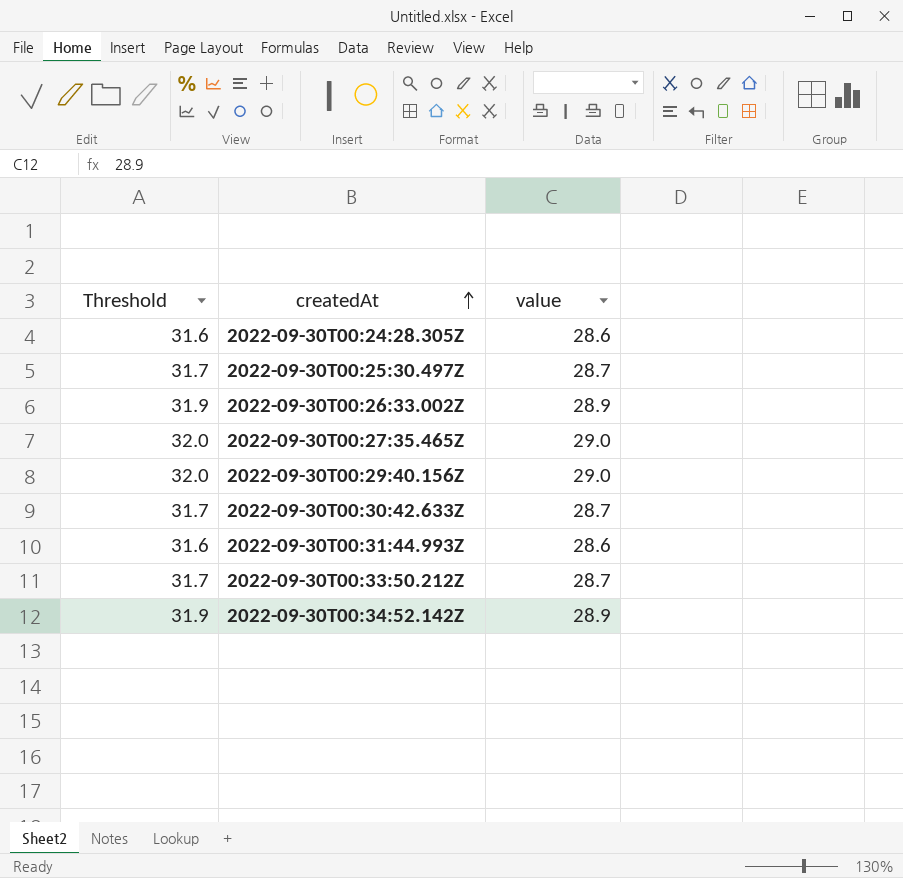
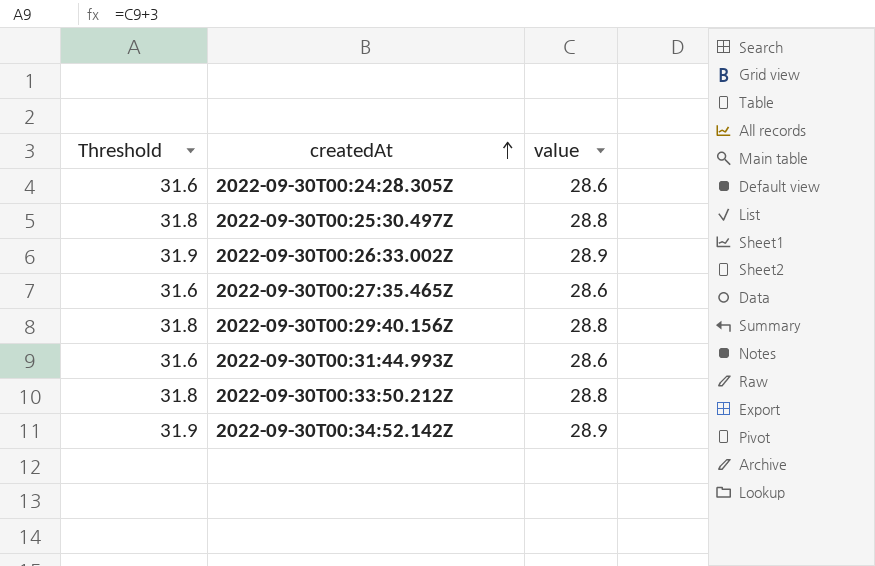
row 2022-09-30T00:30:42.633Z: 31.7 | 28.7 -> none
2022-09-30T00:25:30.497Z | Threshold: 31.7 -> 31.8
2022-09-30T00:25:30.497Z | value: 28.7 -> 28.8
2022-09-30T00:27:35.465Z | Threshold: 32.0 -> 31.6
2022-09-30T00:27:35.465Z | value: 29.0 -> 28.6
2022-09-30T00:29:40.156Z | Threshold: 32.0 -> 31.8
2022-09-30T00:29:40.156Z | value: 29.0 -> 28.8
2022-09-30T00:33:50.212Z | Threshold: 31.7 -> 31.8
2022-09-30T00:33:50.212Z | value: 28.7 -> 28.8

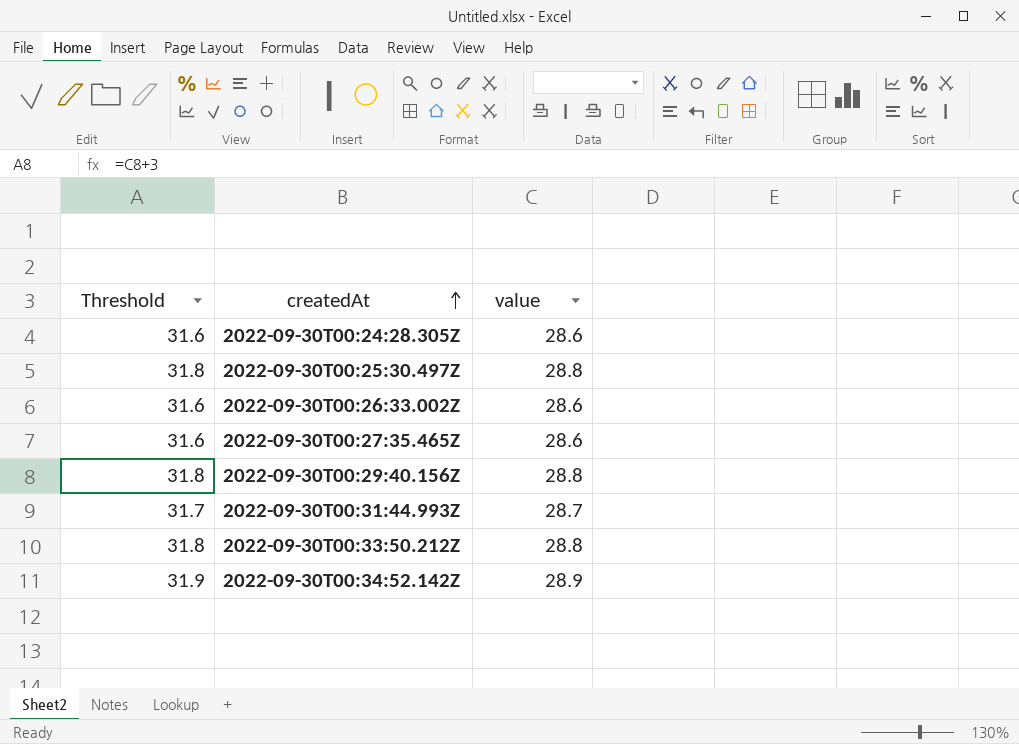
2022-09-30T00:26:33.002Z | Threshold: 31.9 -> 31.6
2022-09-30T00:26:33.002Z | value: 28.9 -> 28.6
2022-09-30T00:31:44.993Z | Threshold: 31.6 -> 31.7
2022-09-30T00:31:44.993Z | value: 28.6 -> 28.7

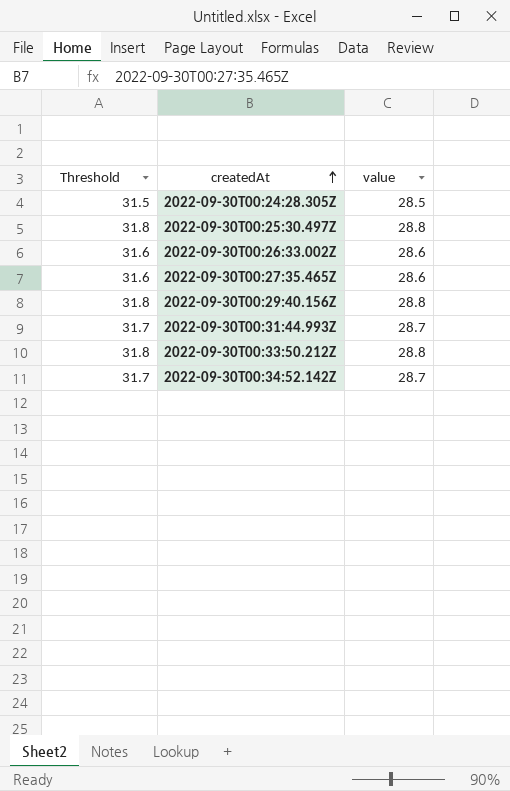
2022-09-30T00:24:28.305Z | Threshold: 31.6 -> 31.5
2022-09-30T00:24:28.305Z | value: 28.6 -> 28.5
2022-09-30T00:34:52.142Z | Threshold: 31.9 -> 31.7
2022-09-30T00:34:52.142Z | value: 28.9 -> 28.7

